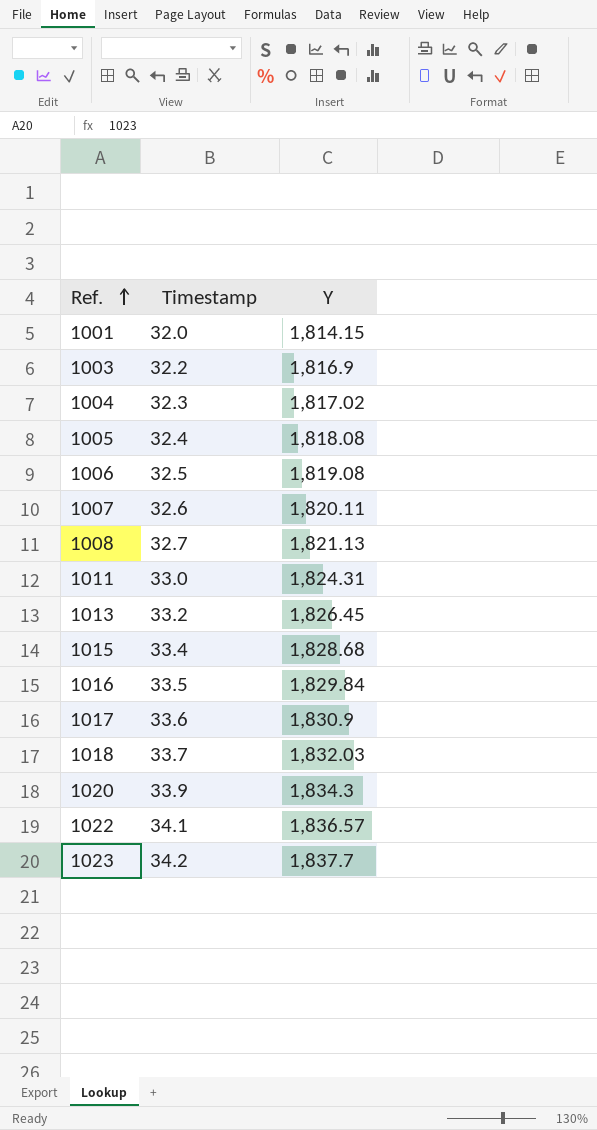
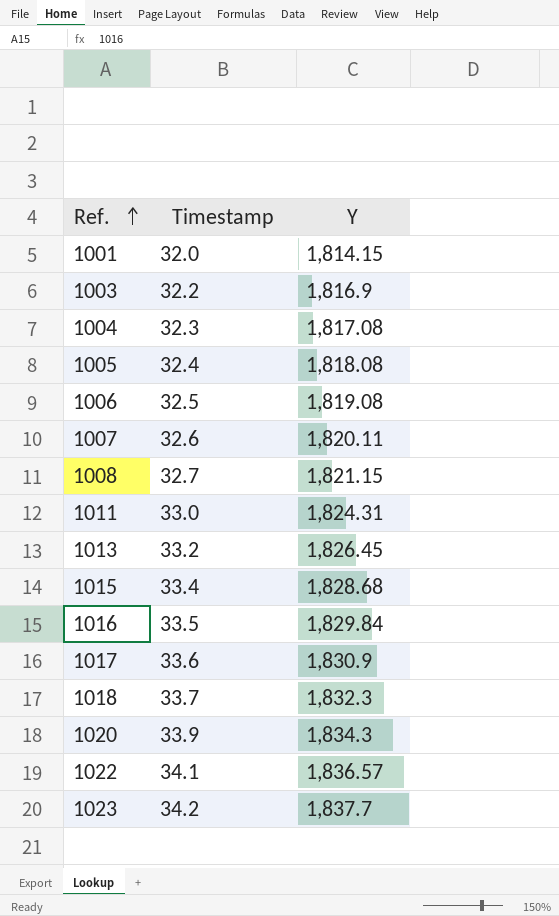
1004 | Y: 1,817.02 -> 1,817.08
1008 | Y: 1,821.13 -> 1,821.15
1018 | Y: 1,832.03 -> 1,832.3

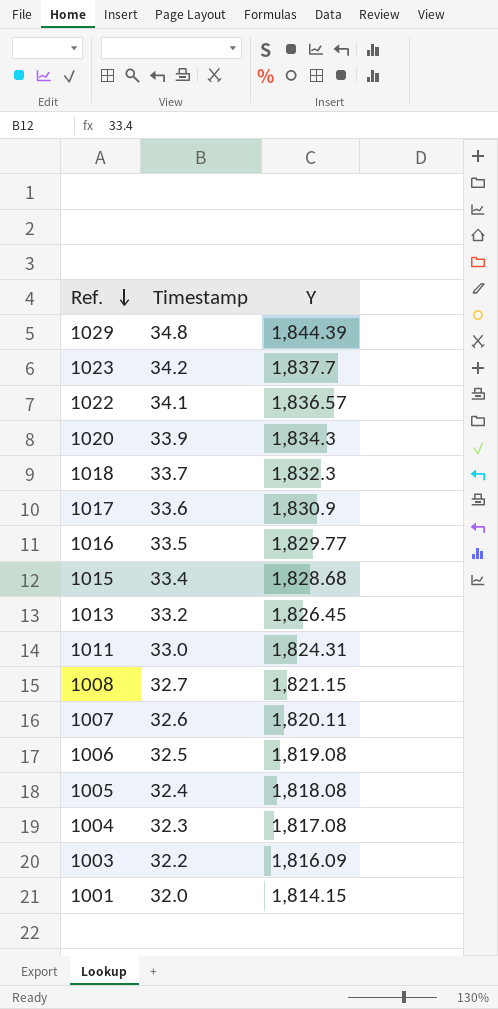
row order: Ref. ascending -> Ref. descending
row 1029: none -> 34.8 | 1,844.39
1016 | Y: 1,829.84 -> 1,829.77
1003 | Y: 1,816.9 -> 1,816.09

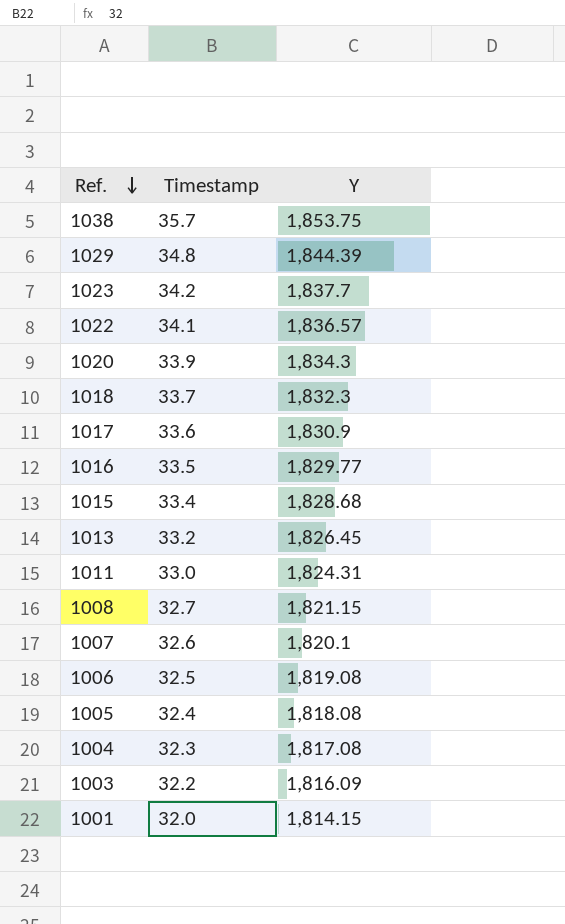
row 1038: none -> 35.7 | 1,853.75
1007 | Y: 1,820.11 -> 1,820.1

